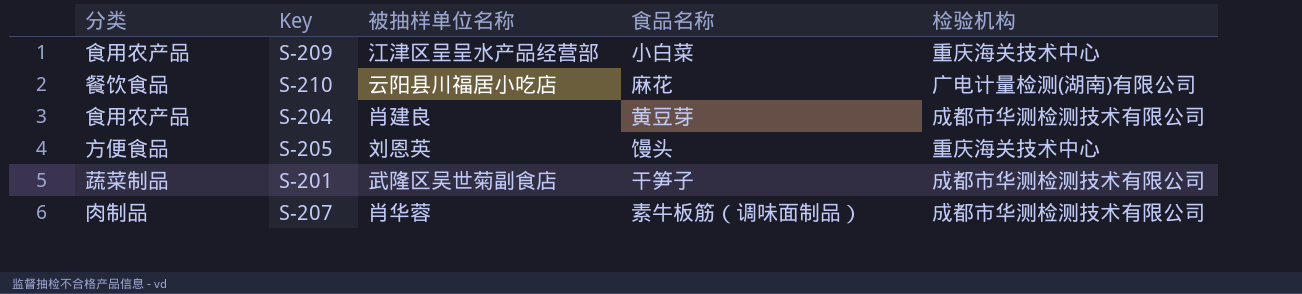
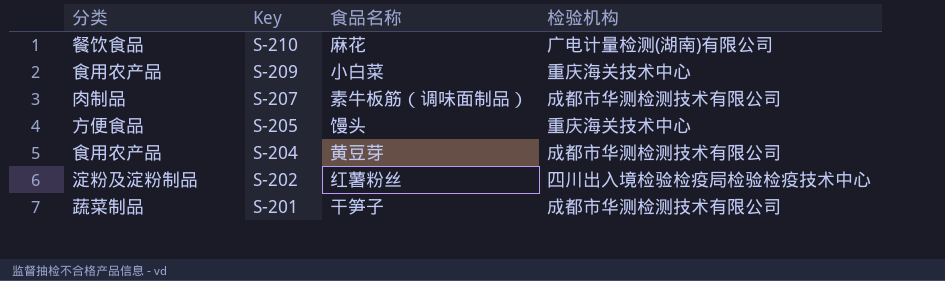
row order: none -> Key descending
column 被抽样单位名称 | position: 3 -> none
row S-202: none -> 淀粉及淀粉制品 | 红薯粉丝 | 四川出入境检验检疫局检验检疫技术中心

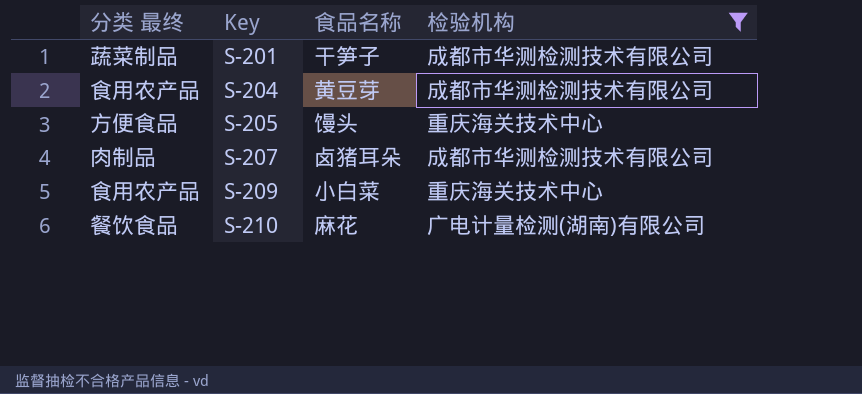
filter: none -> 检验机构 != 四川出入境检验检疫局检验检疫技术中心
row order: Key descending -> Key ascending
column name: 分类 -> 分类 最终
S-207 | 食品名称: 素牛板筋（调味面制品） -> 卤猪耳朵

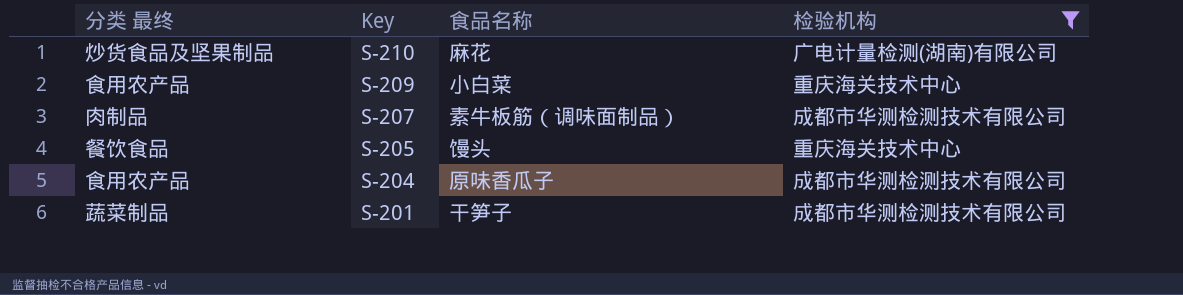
row order: Key ascending -> Key descending
S-210 | 分类 最终: 餐饮食品 -> 炒货食品及坚果制品
S-207 | 食品名称: 卤猪耳朵 -> 素牛板筋（调味面制品）
S-205 | 分类 最终: 方便食品 -> 餐饮食品
S-204 | 食品名称: 黄豆芽 -> 原味香瓜子

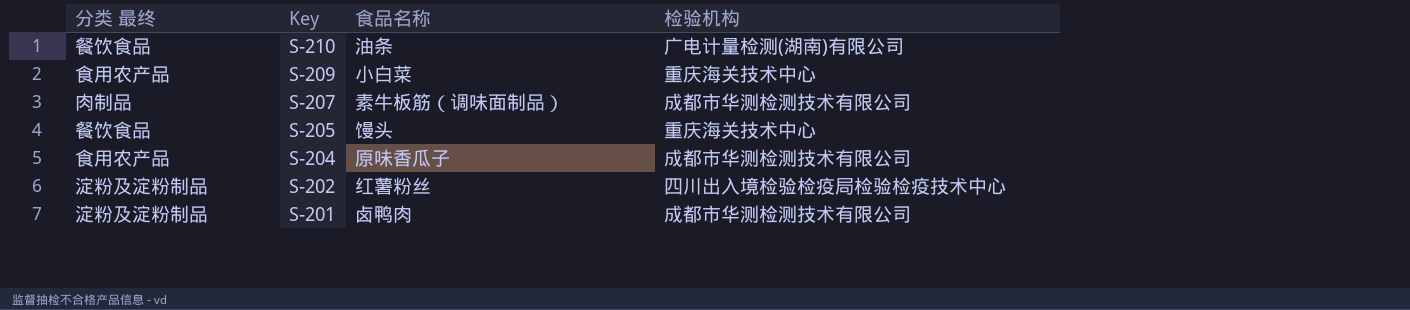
filter: 检验机构 != 四川出入境检验检疫局检验检疫技术中心 -> none
S-210 | 分类 最终: 炒货食品及坚果制品 -> 餐饮食品
S-210 | 食品名称: 麻花 -> 油条
S-201 | 分类 最终: 蔬菜制品 -> 淀粉及淀粉制品
S-201 | 食品名称: 干笋子 -> 卤鸭肉

